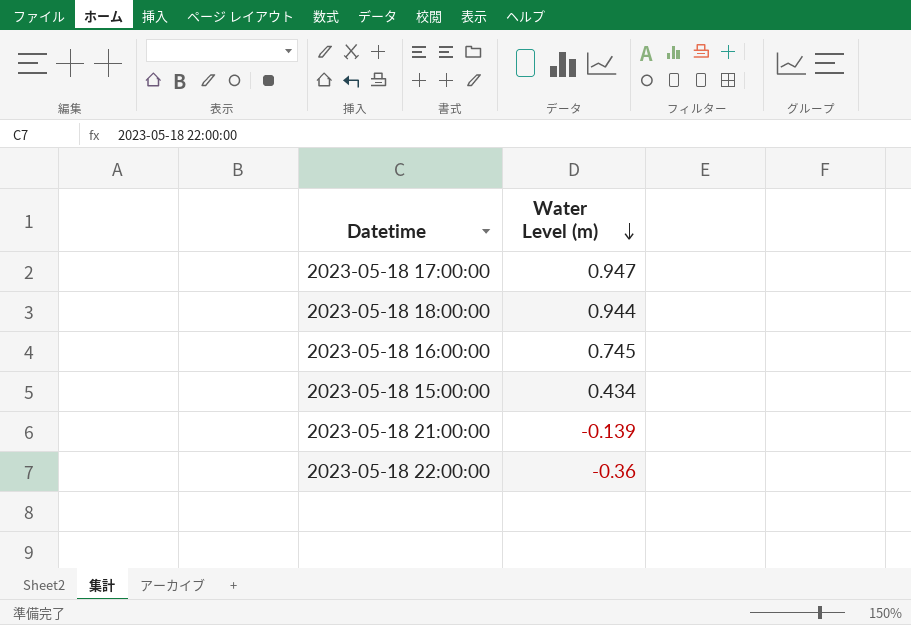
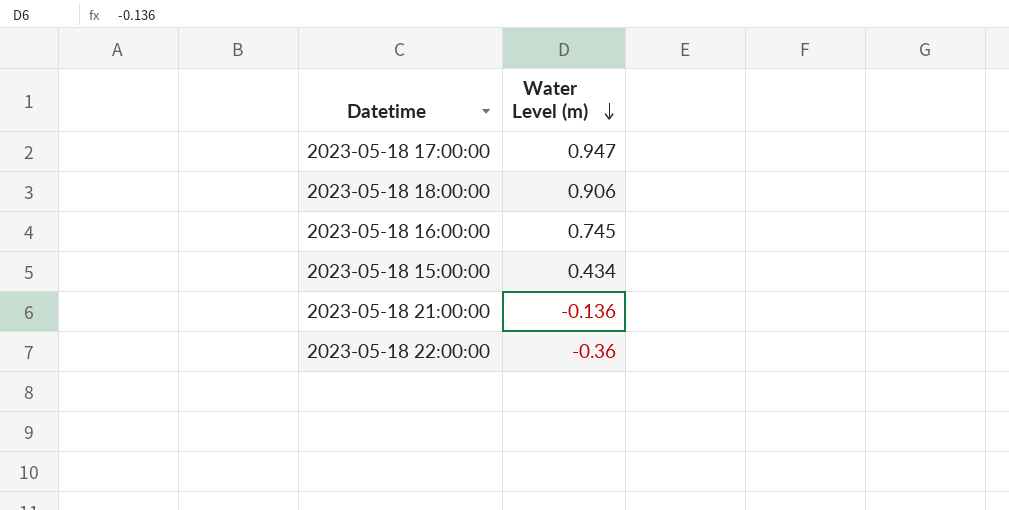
2023-05-18 18:00:00 | Water Level (m): 0.944 -> 0.906
2023-05-18 21:00:00 | Water Level (m): -0.139 -> -0.136

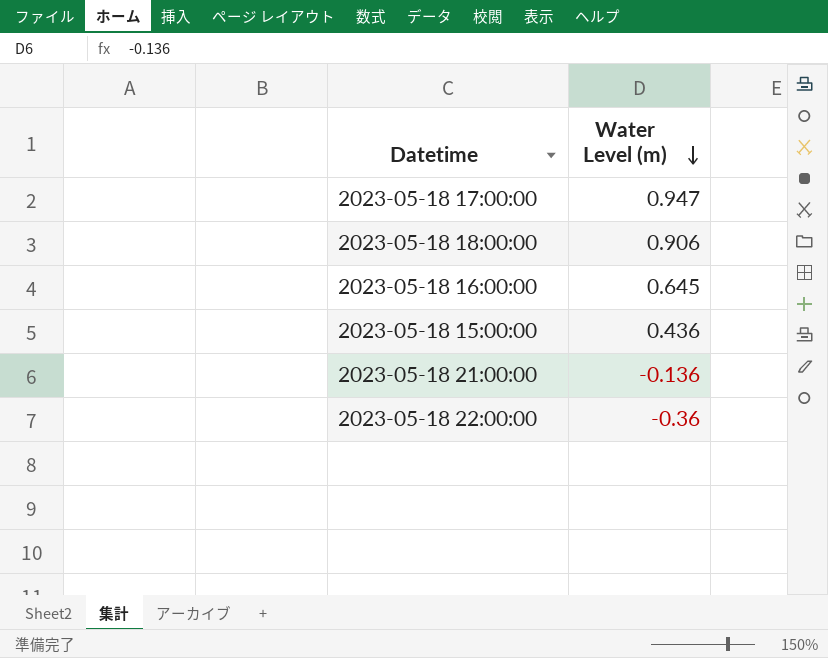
2023-05-18 16:00:00 | Water Level (m): 0.745 -> 0.645
2023-05-18 15:00:00 | Water Level (m): 0.434 -> 0.436

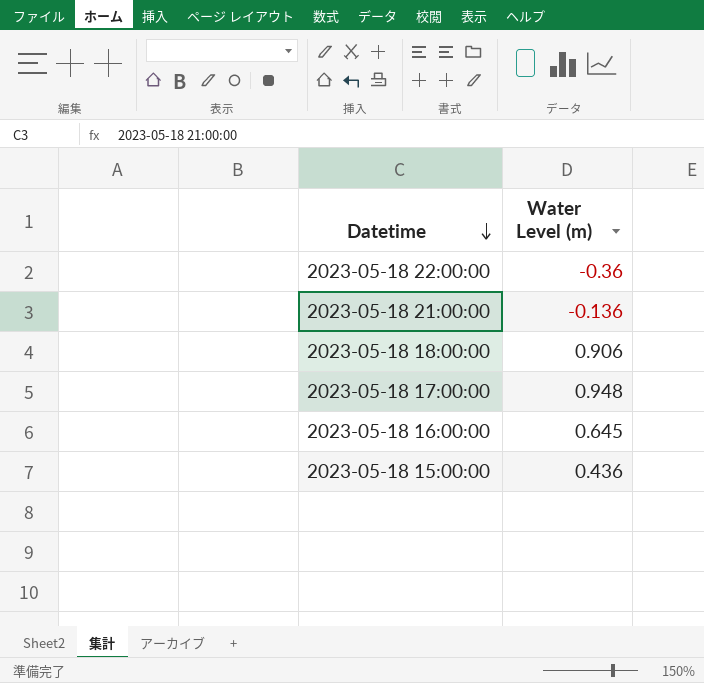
row order: Water Level (m) descending -> Datetime descending
2023-05-18 17:00:00 | Water Level (m): 0.947 -> 0.948

